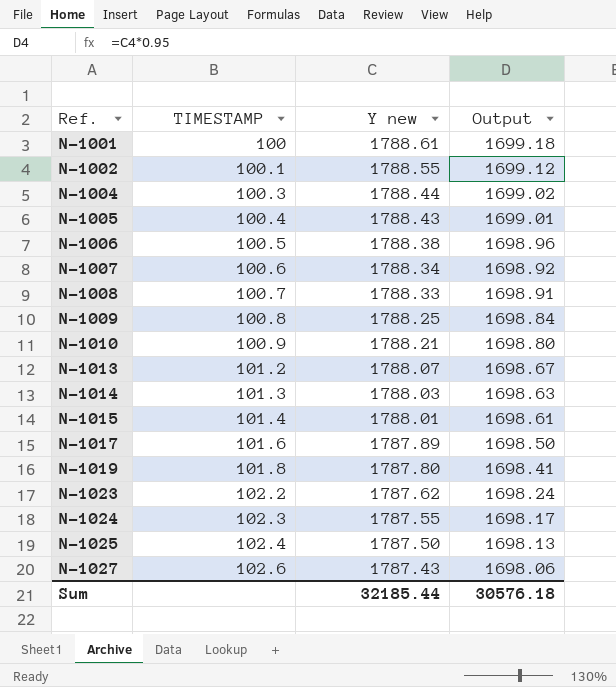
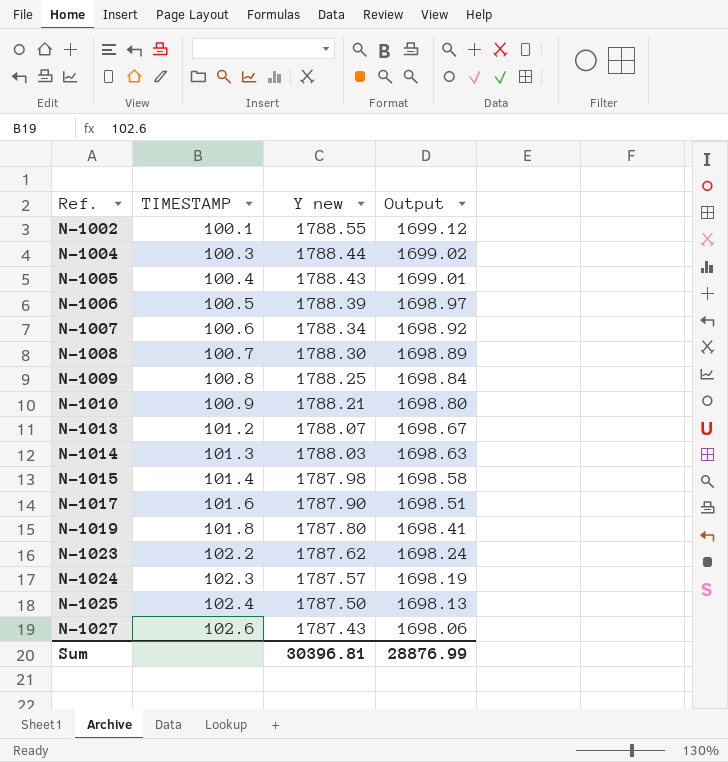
row N-1001: 100 | 1788.61 | 1699.18 -> none
N-1006 | Y new: 1788.38 -> 1788.39
N-1006 | Output: 1698.96 -> 1698.97
N-1008 | Y new: 1788.33 -> 1788.30
N-1008 | Output: 1698.91 -> 1698.89
N-1015 | Y new: 1788.01 -> 1787.98
N-1015 | Output: 1698.61 -> 1698.58
N-1017 | Y new: 1787.89 -> 1787.90
N-1017 | Output: 1698.50 -> 1698.51
N-1024 | Y new: 1787.55 -> 1787.57
N-1024 | Output: 1698.17 -> 1698.19
Sum | Y new: 32185.44 -> 30396.81
Sum | Output: 30576.18 -> 28876.99

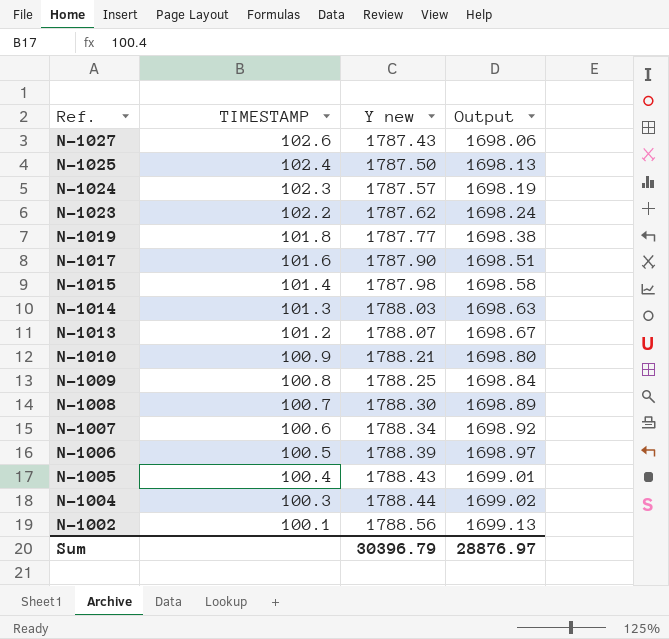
row order: Ref. ascending -> Ref. descending
N-1019 | Y new: 1787.80 -> 1787.77
N-1019 | Output: 1698.41 -> 1698.38
N-1002 | Y new: 1788.55 -> 1788.56
N-1002 | Output: 1699.12 -> 1699.13
Sum | Y new: 30396.81 -> 30396.79
Sum | Output: 28876.99 -> 28876.97

